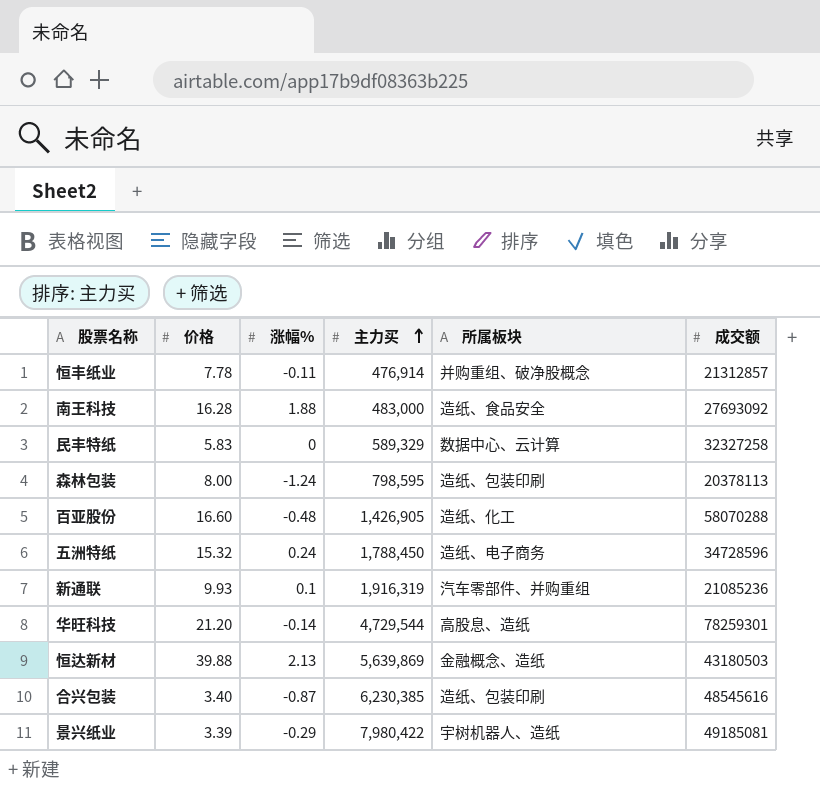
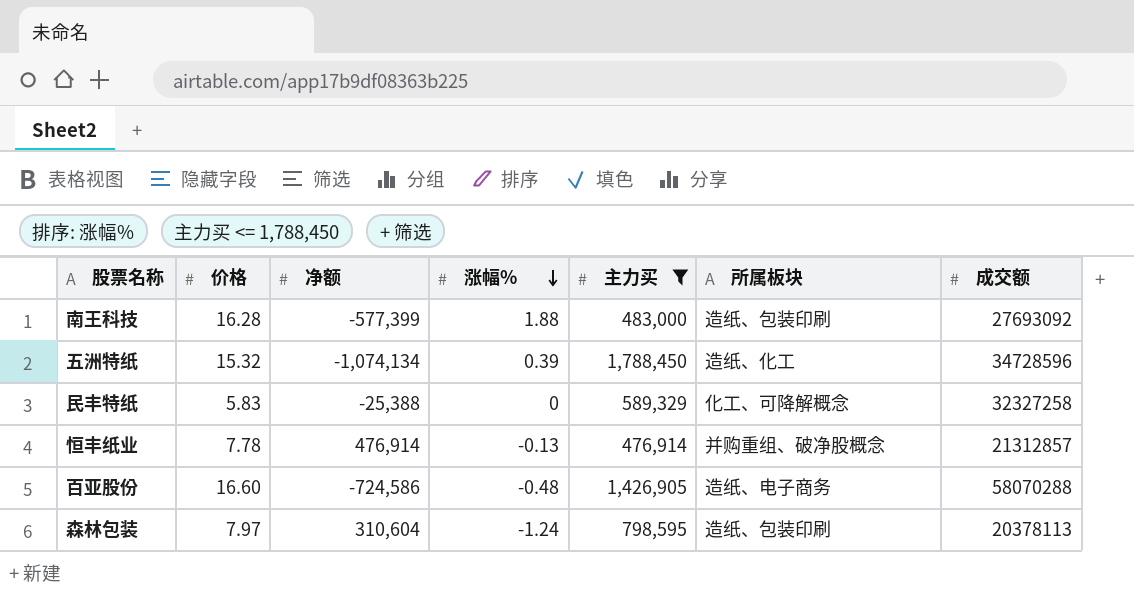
filter: none -> 主力买 <= 1,788,450
row order: 主力买 ascending -> 涨幅% descending
column 净额 | position: none -> 3
南王科技 | 所属板块: 造纸、食品安全 -> 造纸、包装印刷
五洲特纸 | 涨幅%: 0.24 -> 0.39
五洲特纸 | 所属板块: 造纸、电子商务 -> 造纸、化工
民丰特纸 | 所属板块: 数据中心、云计算 -> 化工、可降解概念
恒丰纸业 | 涨幅%: -0.11 -> -0.13
百亚股份 | 所属板块: 造纸、化工 -> 造纸、电子商务
森林包装 | 价格: 8.00 -> 7.97

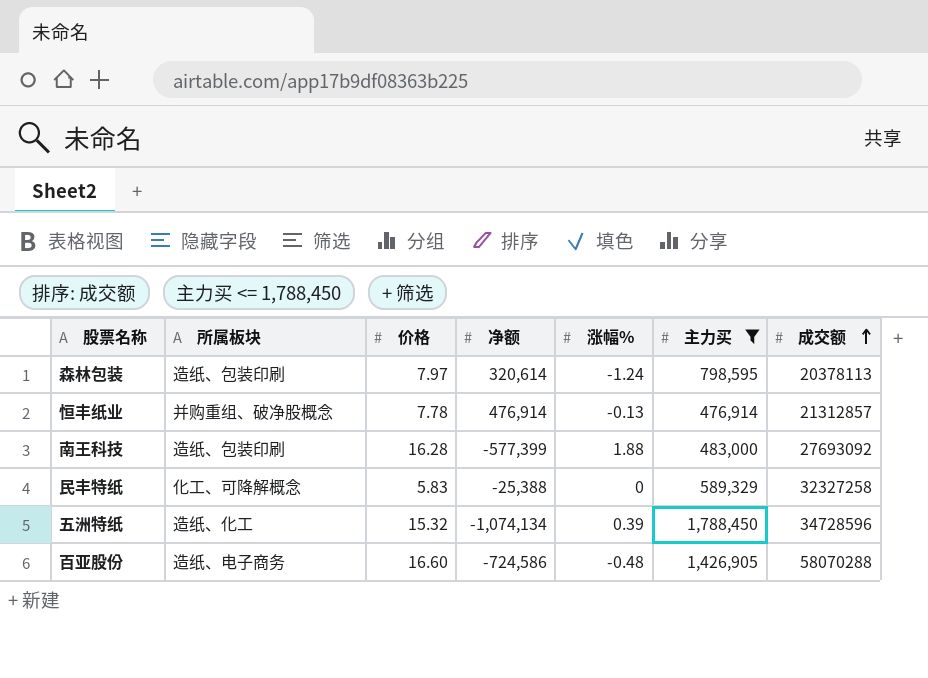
row order: 涨幅% descending -> 成交额 ascending
column 所属板块 | position: 6 -> 2
森林包装 | 净额: 310,604 -> 320,614

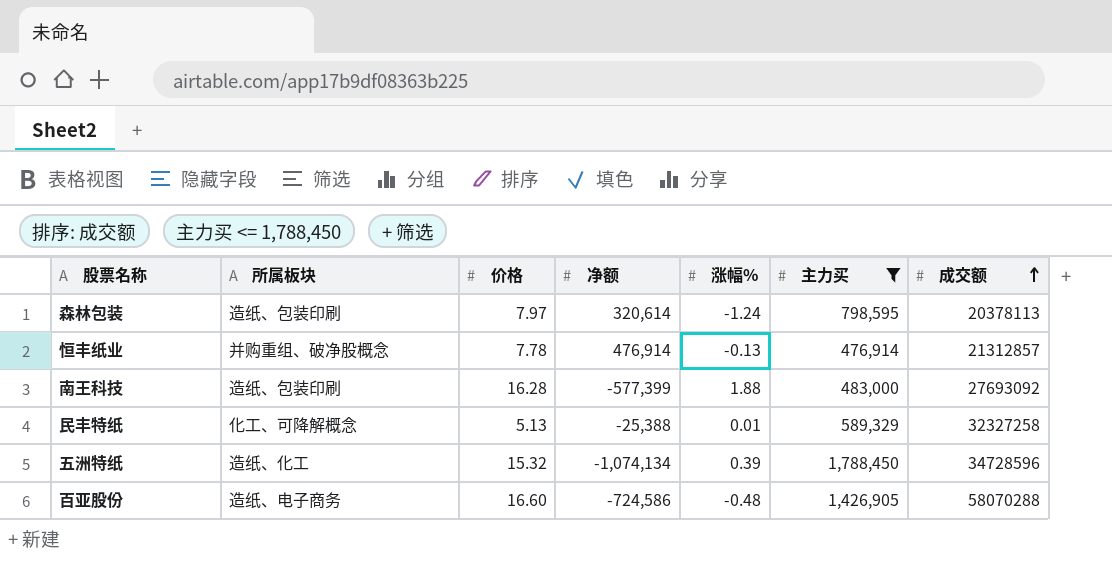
民丰特纸 | 价格: 5.83 -> 5.13
民丰特纸 | 涨幅%: 0 -> 0.01

